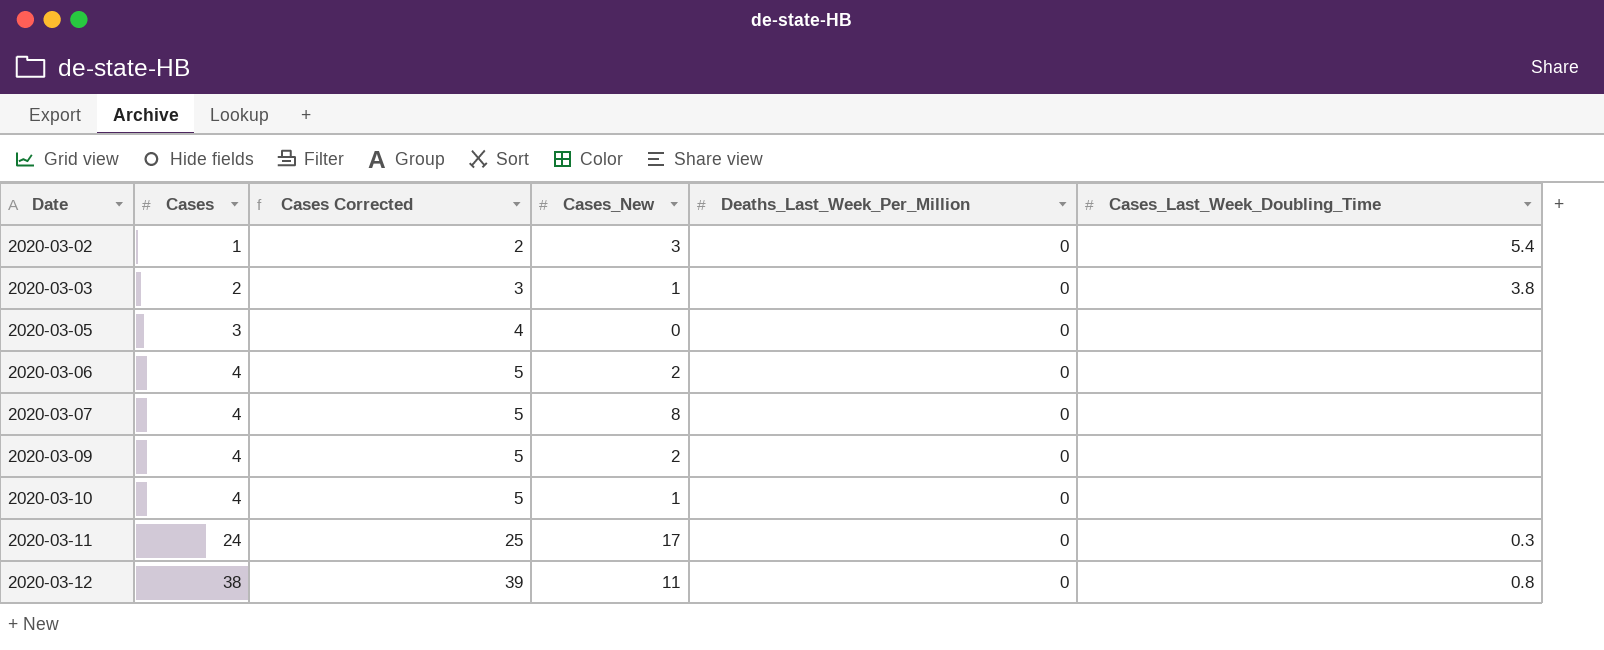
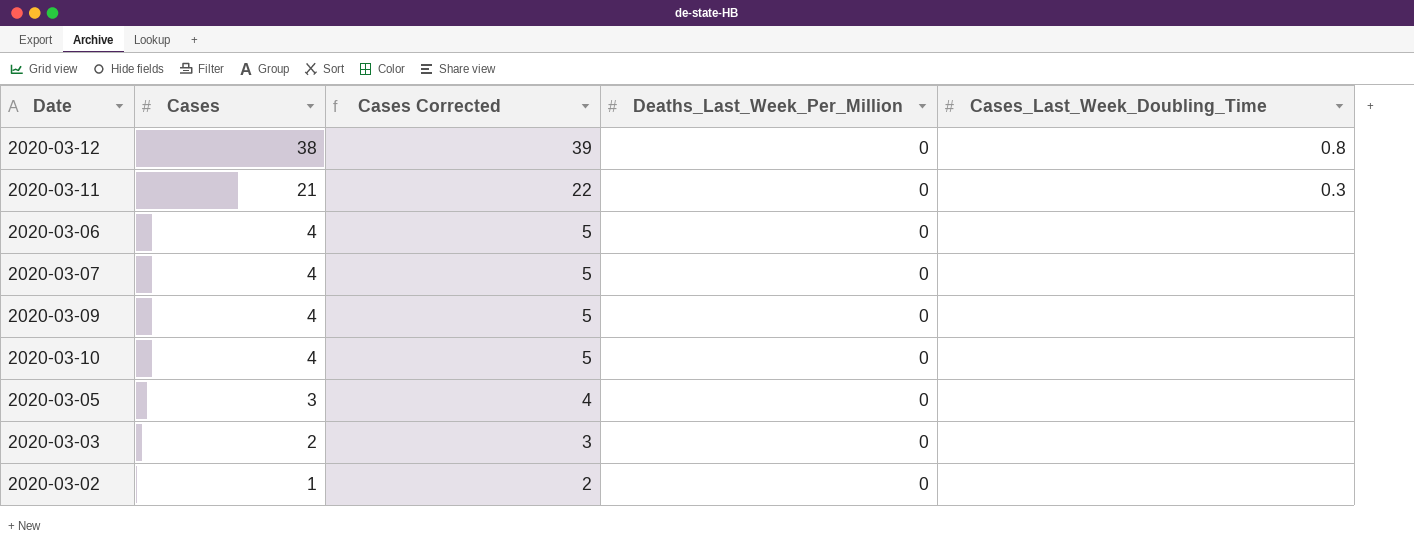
row order: Date ascending -> Cases descending
column Cases_New | position: 4 -> none
2020-03-11 | Cases: 24 -> 21
2020-03-11 | Cases Corrected: 25 -> 22
2020-03-03 | Cases_Last_Week_Doubling_Time: 3.8 -> none
2020-03-02 | Cases_Last_Week_Doubling_Time: 5.4 -> none

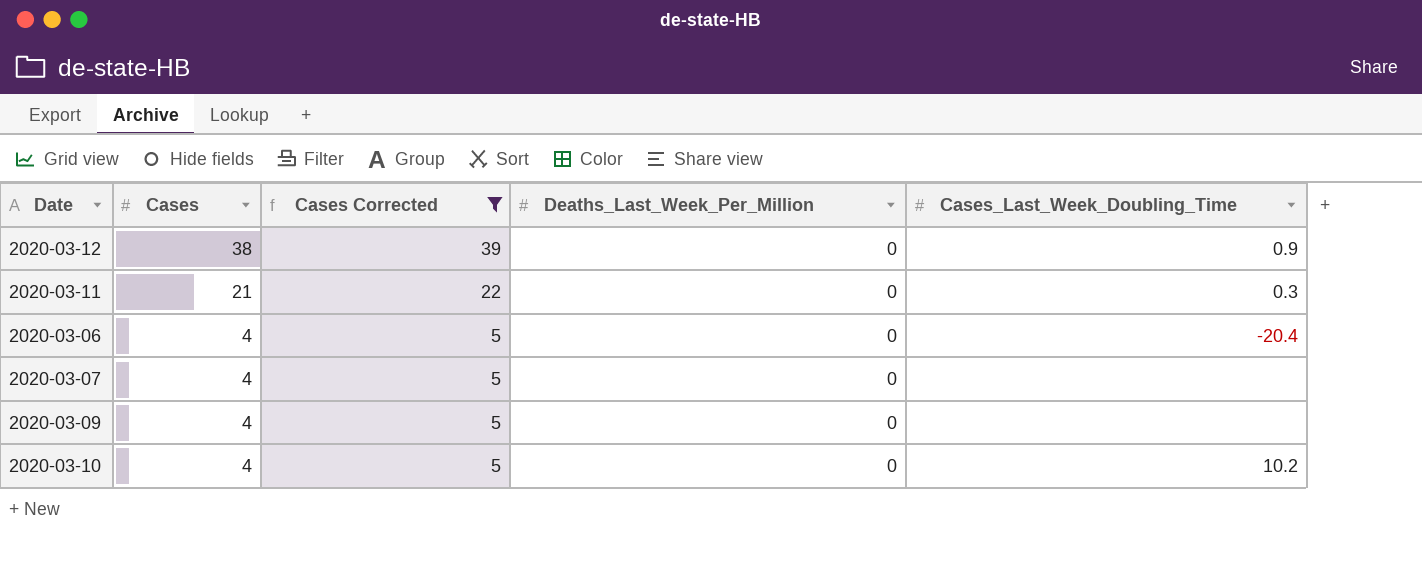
filter: none -> Cases Corrected >= 5
2020-03-12 | Cases_Last_Week_Doubling_Time: 0.8 -> 0.9
2020-03-06 | Cases_Last_Week_Doubling_Time: none -> -20.4
2020-03-10 | Cases_Last_Week_Doubling_Time: none -> 10.2

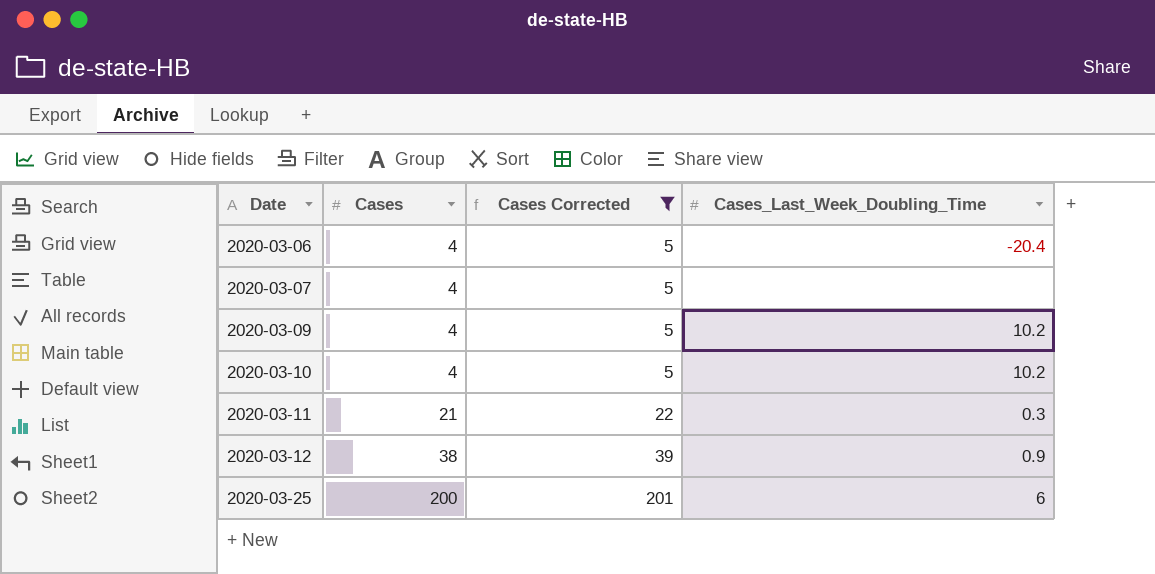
row order: Cases descending -> Date ascending
column Deaths_Last_Week_Per_Million | position: 4 -> none
2020-03-09 | Cases_Last_Week_Doubling_Time: none -> 10.2
row 2020-03-25: none -> 200 | 201 | 6

